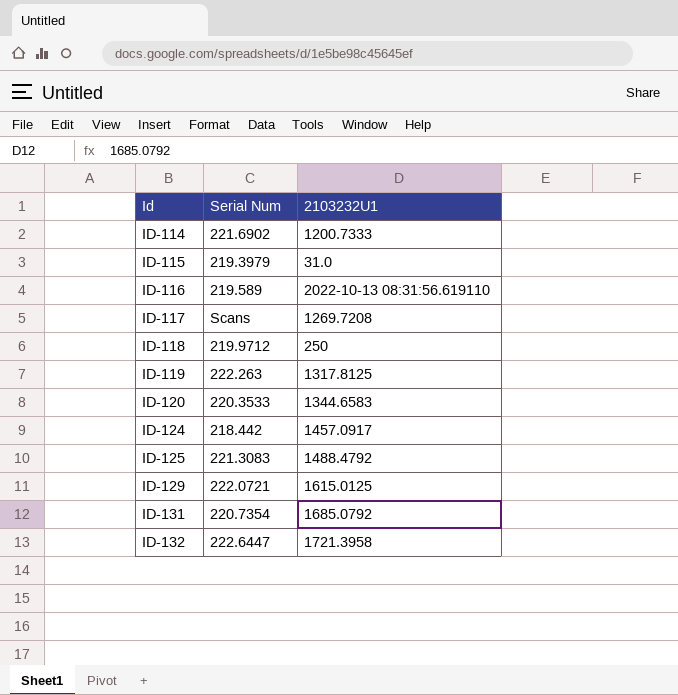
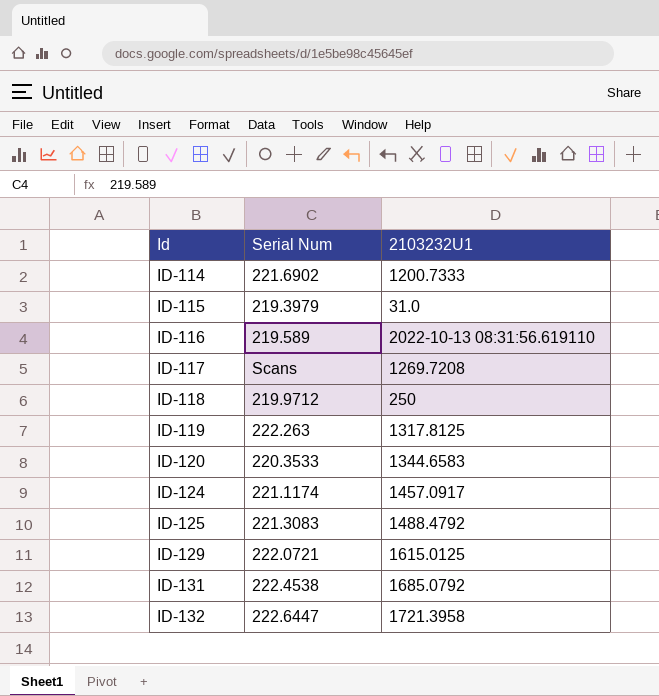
ID-124 | Serial Num: 218.442 -> 221.1174
ID-131 | Serial Num: 220.7354 -> 222.4538

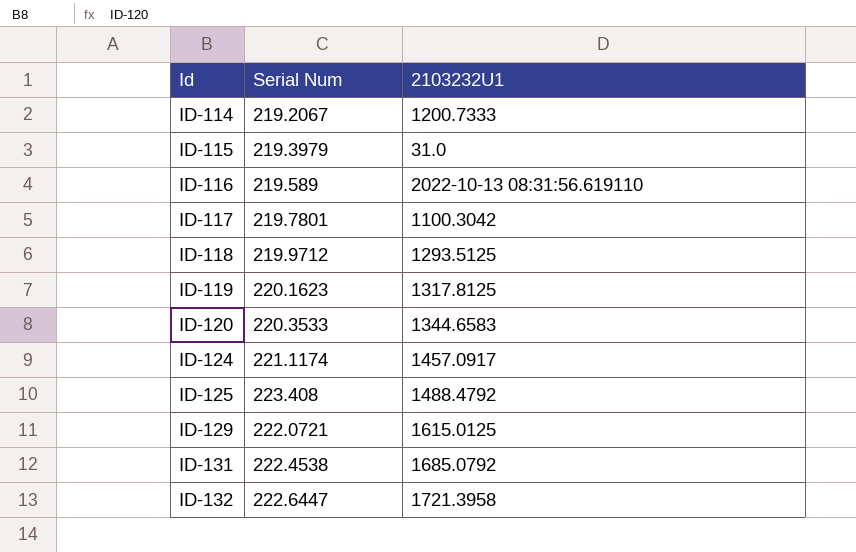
ID-114 | Serial Num: 221.6902 -> 219.2067
ID-117 | Serial Num: Scans -> 219.7801
ID-117 | 2103232U1: 1269.7208 -> 1100.3042
ID-118 | 2103232U1: 250 -> 1293.5125
ID-119 | Serial Num: 222.263 -> 220.1623
ID-125 | Serial Num: 221.3083 -> 223.408

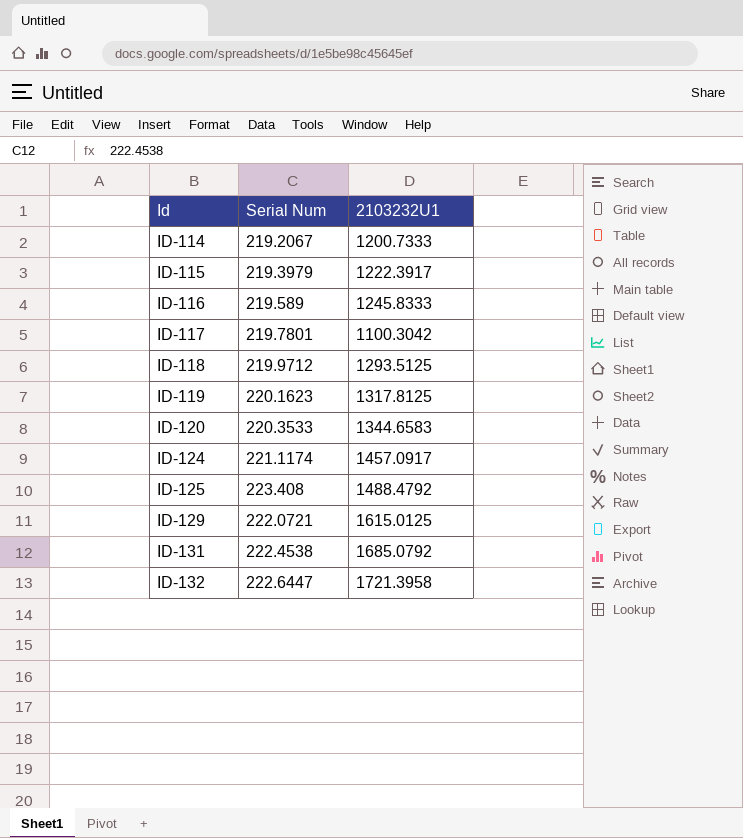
ID-115 | 2103232U1: 31.0 -> 1222.3917
ID-116 | 2103232U1: 2022-10-13 08:31:56.619110 -> 1245.8333

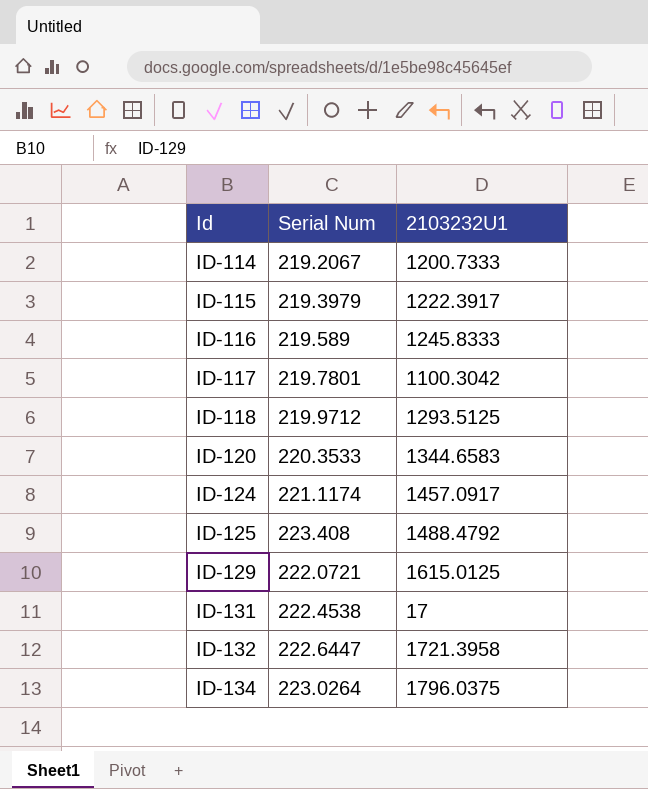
row ID-119: 220.1623 | 1317.8125 -> none
ID-131 | 2103232U1: 1685.0792 -> 17
row ID-134: none -> 223.0264 | 1796.0375

